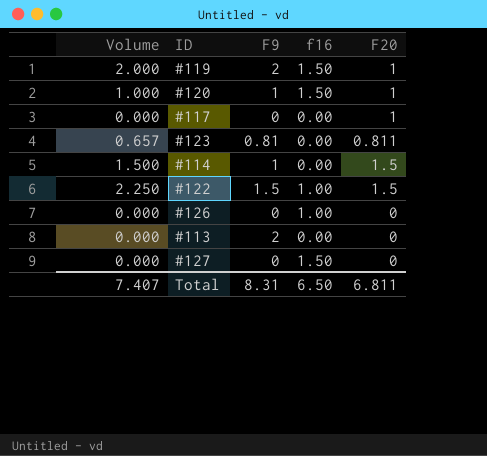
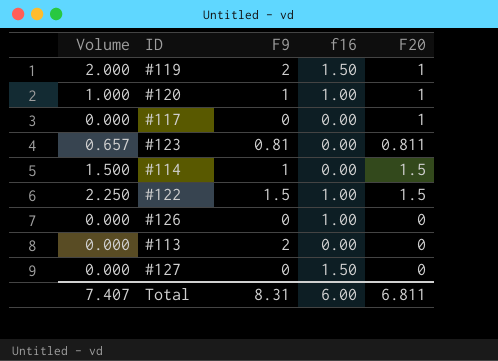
#120 | f16: 1.50 -> 1.00
Total | f16: 6.50 -> 6.00

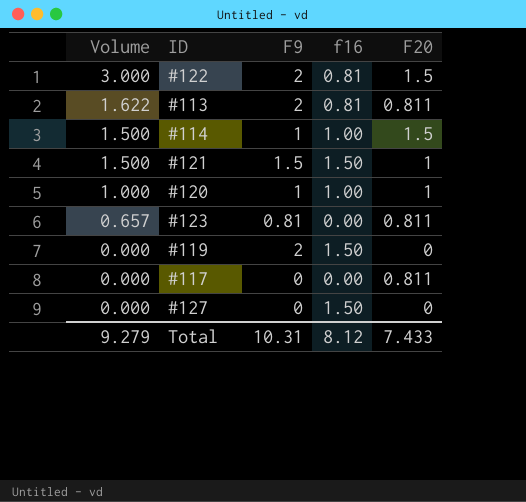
row order: none -> Volume descending
row #126: 0.000 | 0 | 1.00 | 0 -> none
#122 | Volume: 2.250 -> 3.000
#122 | F9: 1.5 -> 2
#122 | f16: 1.00 -> 0.81
#113 | Volume: 0.000 -> 1.622
#113 | f16: 0.00 -> 0.81
#113 | F20: 0 -> 0.811
#114 | f16: 0.00 -> 1.00
row #121: none -> 1.500 | 1.5 | 1.50 | 1
#119 | Volume: 2.000 -> 0.000
#119 | F20: 1 -> 0
#117 | F20: 1 -> 0.811
Total | Volume: 7.407 -> 9.279
Total | F9: 8.31 -> 10.31
Total | f16: 6.00 -> 8.12
Total | F20: 6.811 -> 7.433

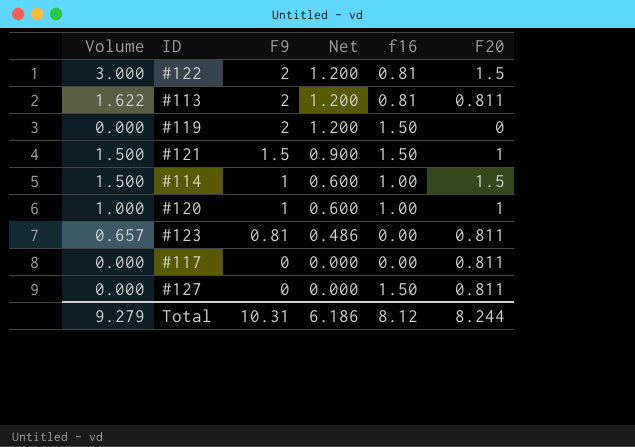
row order: Volume descending -> F9 descending
column Net | formula: none -> [F9] * 0.6
#127 | F20: 0 -> 0.811
Total | F20: 7.433 -> 8.244

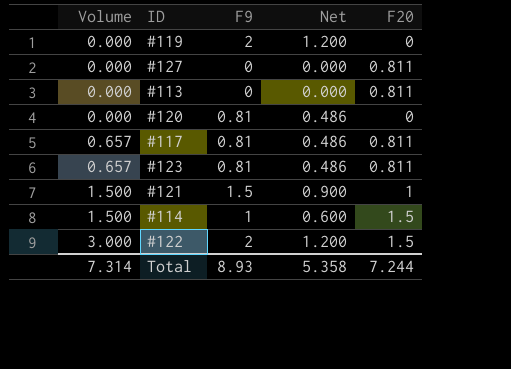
row order: F9 descending -> Volume ascending
column f16 | position: 5 -> none
#113 | Volume: 1.622 -> 0.000
#113 | F9: 2 -> 0
#113 | Net: 1.200 -> 0.000
#120 | Volume: 1.000 -> 0.000
#120 | F9: 1 -> 0.81
#120 | Net: 0.600 -> 0.486
#120 | F20: 1 -> 0
#117 | Volume: 0.000 -> 0.657
#117 | F9: 0 -> 0.81
#117 | Net: 0.000 -> 0.486
Total | Volume: 9.279 -> 7.314
Total | F9: 10.31 -> 8.93
Total | Net: 6.186 -> 5.358
Total | F20: 8.244 -> 7.244

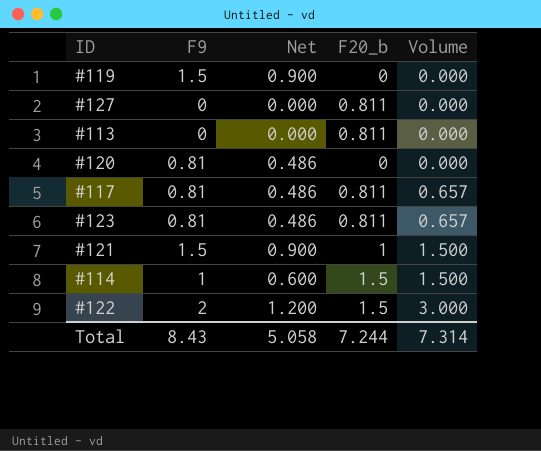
column name: F20 -> F20_b
column Volume | position: 1 -> 5
#119 | F9: 2 -> 1.5
#119 | Net: 1.200 -> 0.900
Total | F9: 8.93 -> 8.43
Total | Net: 5.358 -> 5.058

